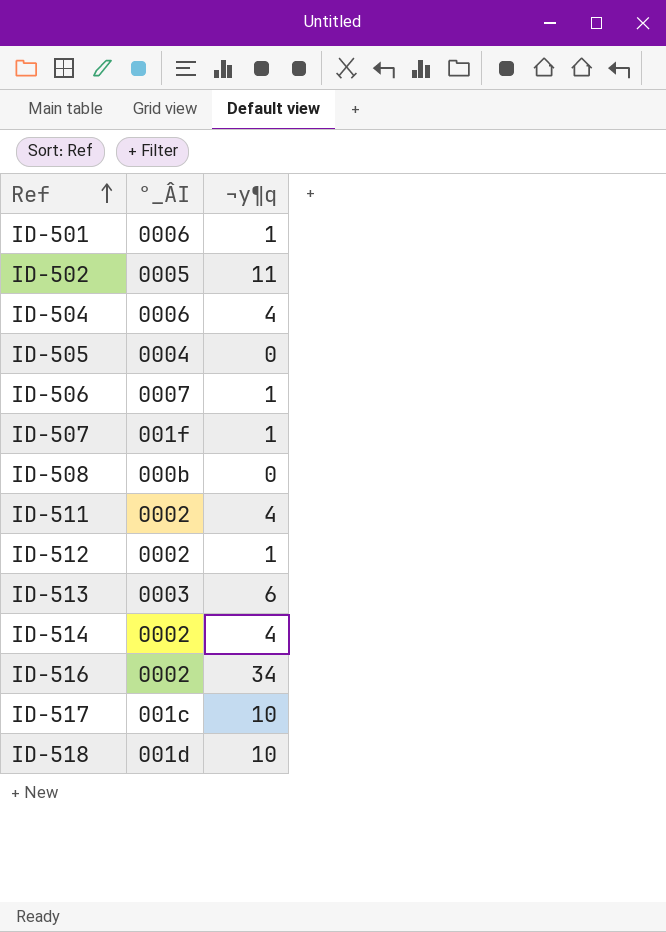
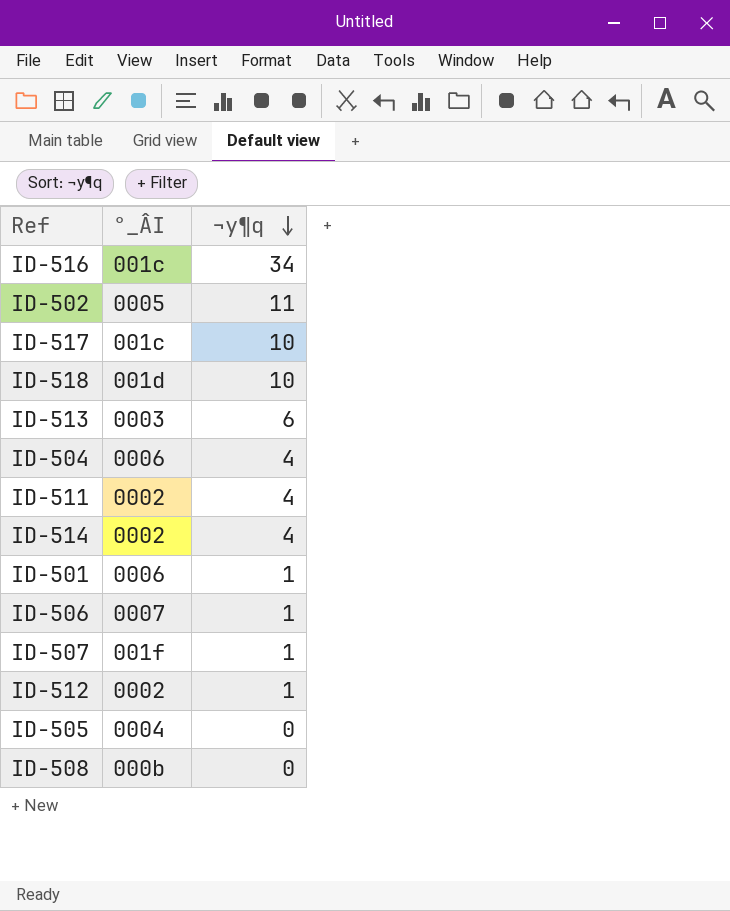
row order: Ref ascending -> ¬y¶q descending
ID-516 | °_ÂI: 0002 -> 001c

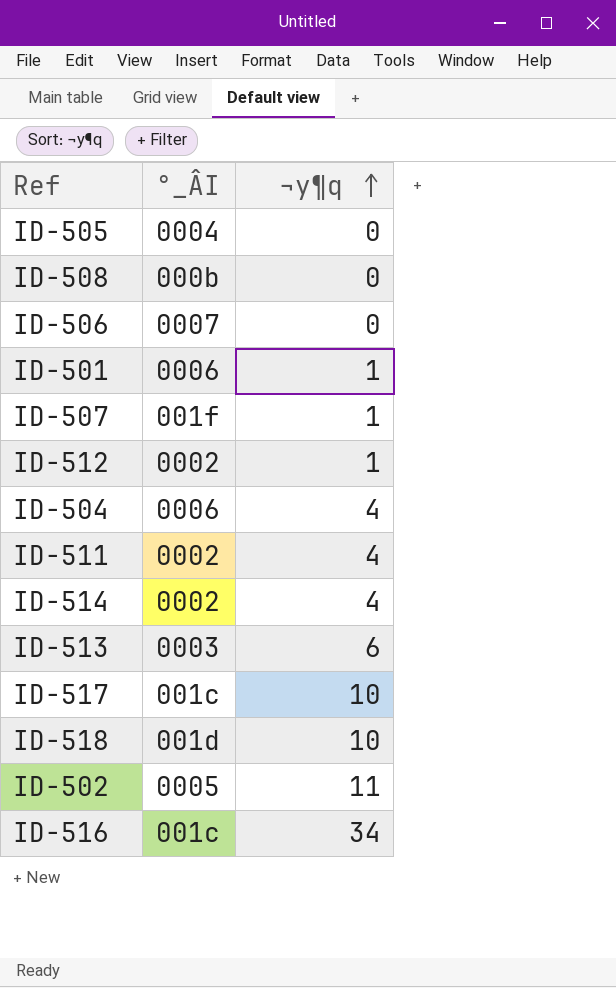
row order: ¬y¶q descending -> ¬y¶q ascending
ID-506 | ¬y¶q: 1 -> 0

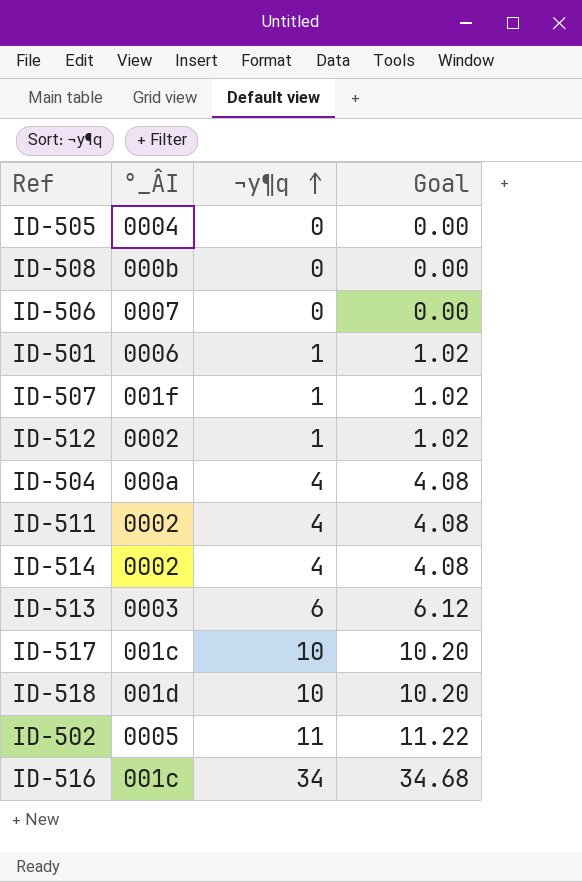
column Goal | formula: none -> [¬y¶q] * 1.02
ID-504 | °_ÂI: 0006 -> 000a

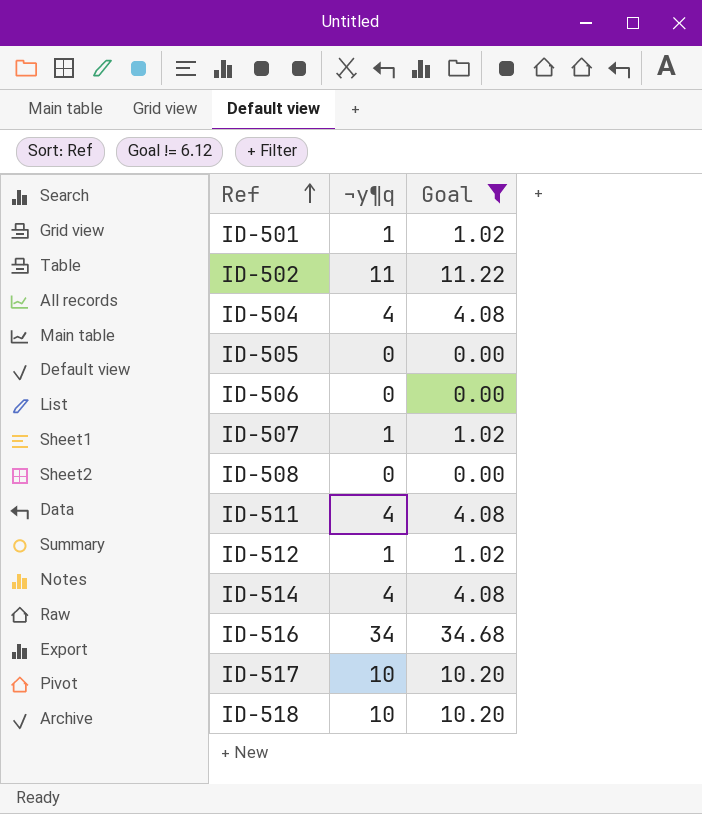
filter: none -> Goal != 6.12
row order: ¬y¶q ascending -> Ref ascending
column °_ÂI | position: 2 -> none

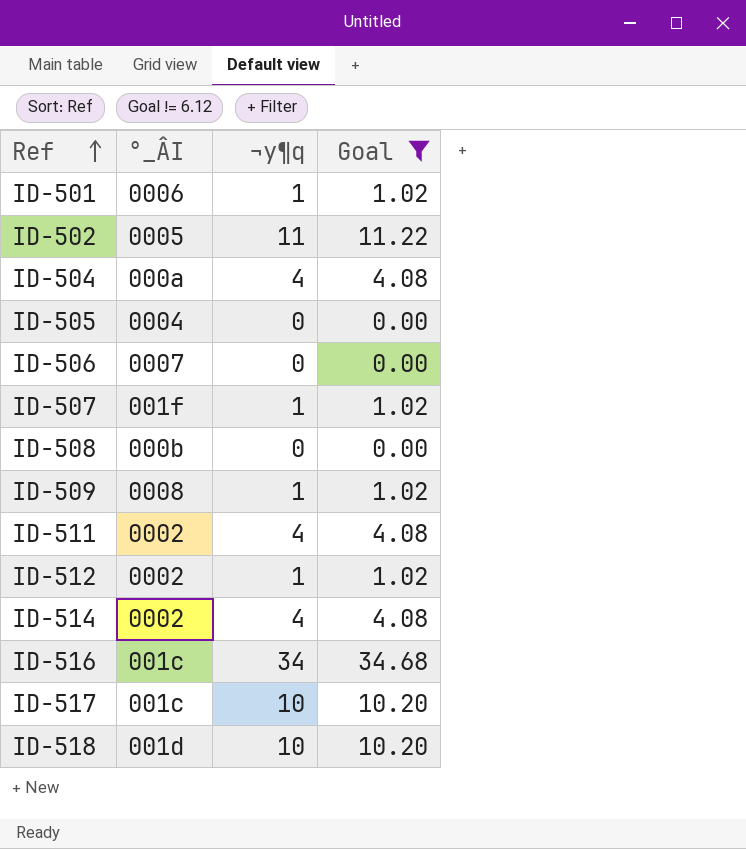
column °_ÂI | position: none -> 2
row ID-509: none -> 0008 | 1 | 1.02

